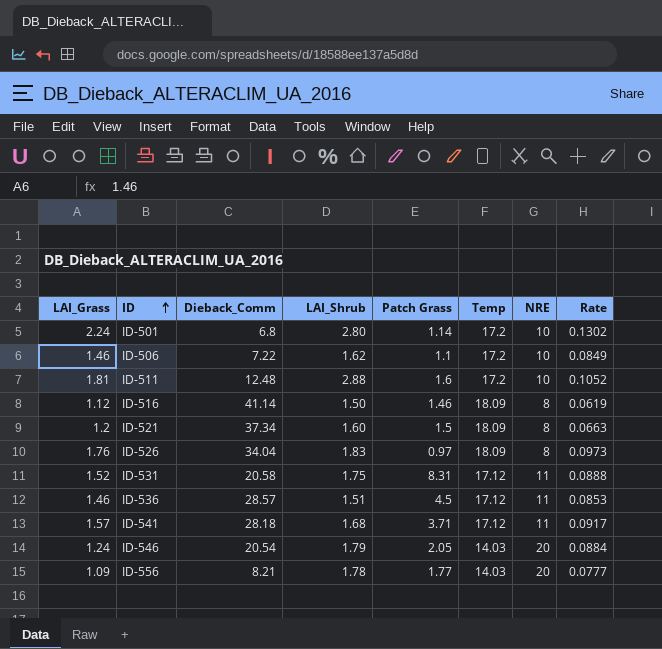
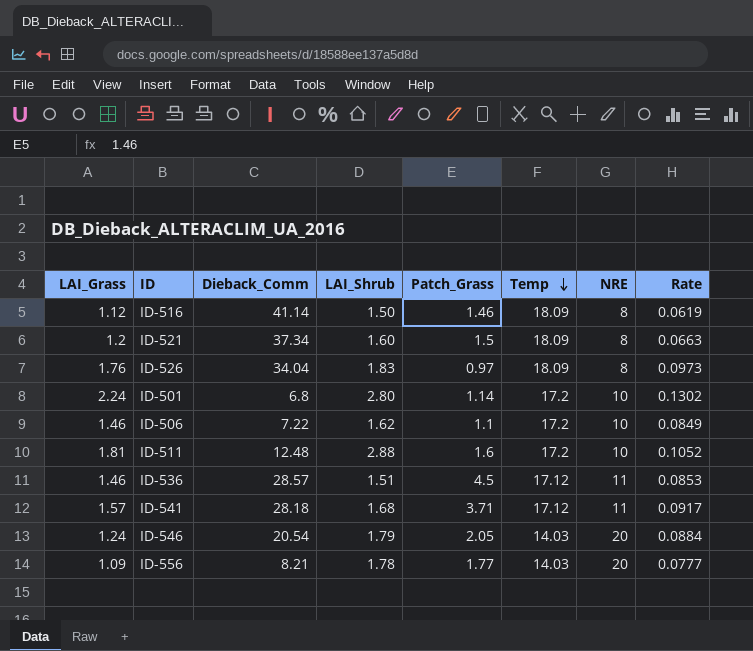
row order: ID ascending -> Temp descending
column name: Patch Grass -> Patch_Grass
row ID-531: 1.52 | 20.58 | 1.75 | 8.31 | 17.12 | 11 | 0.0888 -> none

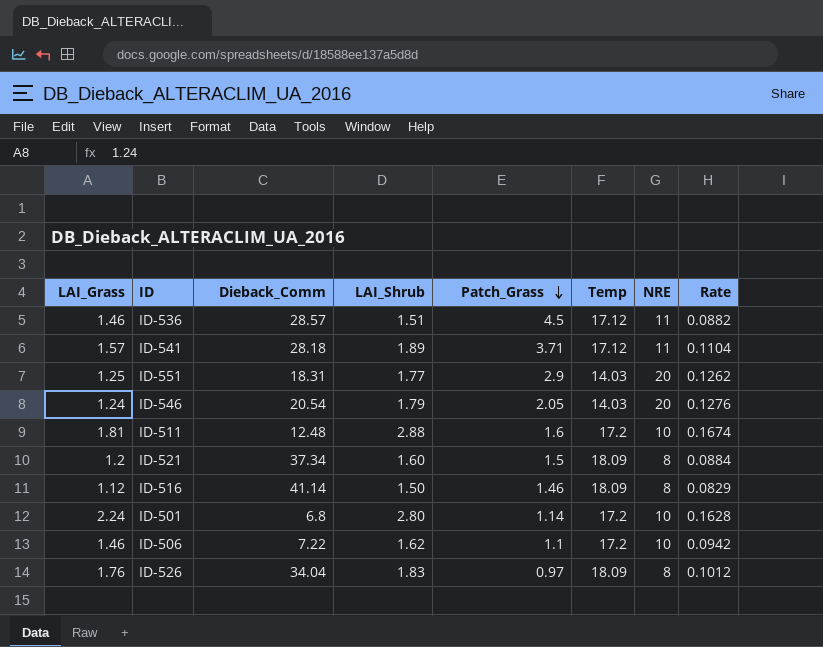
row order: Temp descending -> Patch_Grass descending
column Rate | formula: [LAI_Grass] / [Temp] -> [LAI_Shrub] / [Temp]
row ID-556: 1.09 | 8.21 | 1.78 | 1.77 | 14.03 | 20 | 0.0777 -> none
ID-541 | LAI_Shrub: 1.68 -> 1.89
row ID-551: none -> 1.25 | 18.31 | 1.77 | 2.9 | 14.03 | 20 | 0.1262

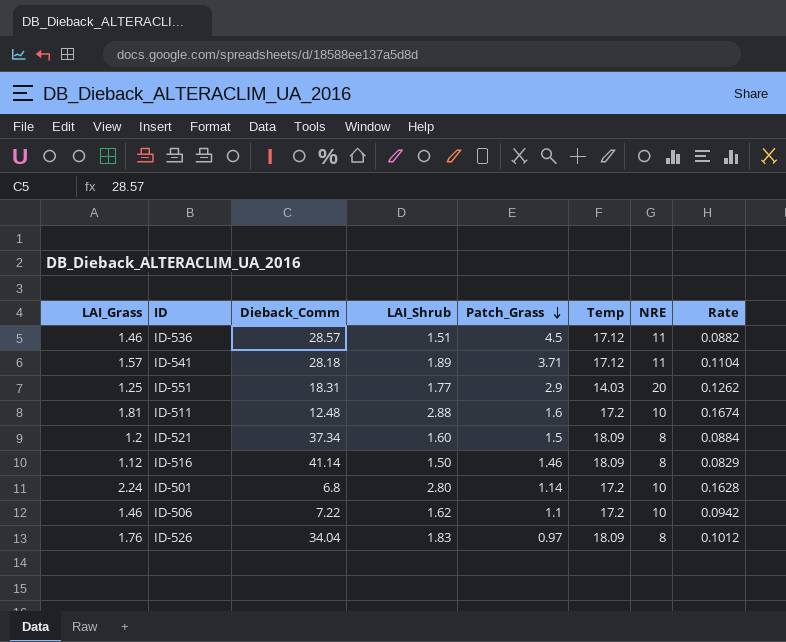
row ID-546: 1.24 | 20.54 | 1.79 | 2.05 | 14.03 | 20 | 0.1276 -> none

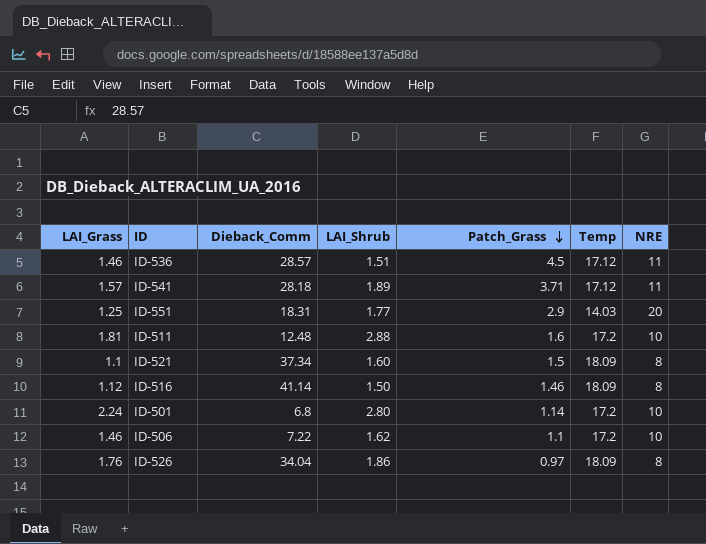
column Rate | formula: [LAI_Shrub] / [Temp] -> none
ID-521 | LAI_Grass: 1.2 -> 1.1
ID-526 | LAI_Shrub: 1.83 -> 1.86

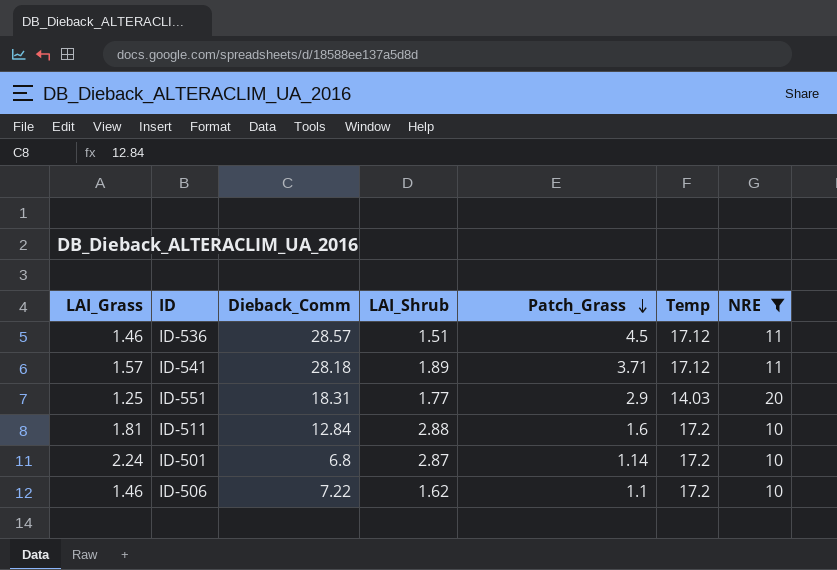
filter: none -> NRE != 8
ID-511 | Dieback_Comm: 12.48 -> 12.84
ID-501 | LAI_Shrub: 2.80 -> 2.87

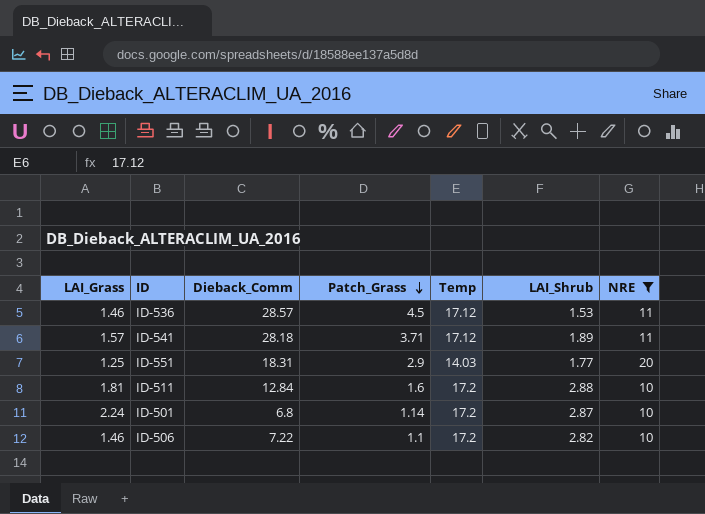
column LAI_Shrub | position: 4 -> 6
ID-536 | LAI_Shrub: 1.51 -> 1.53
ID-506 | LAI_Shrub: 1.62 -> 2.82

